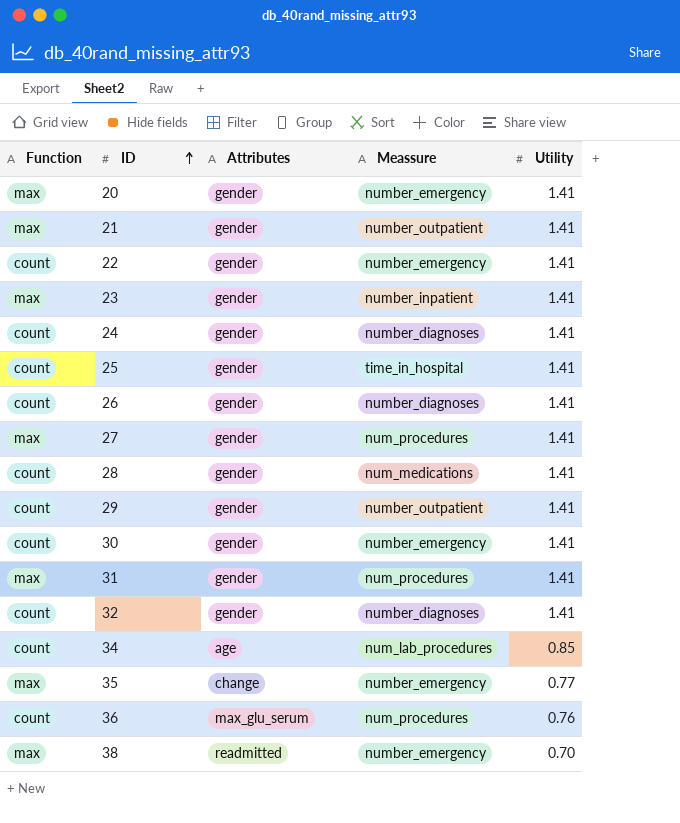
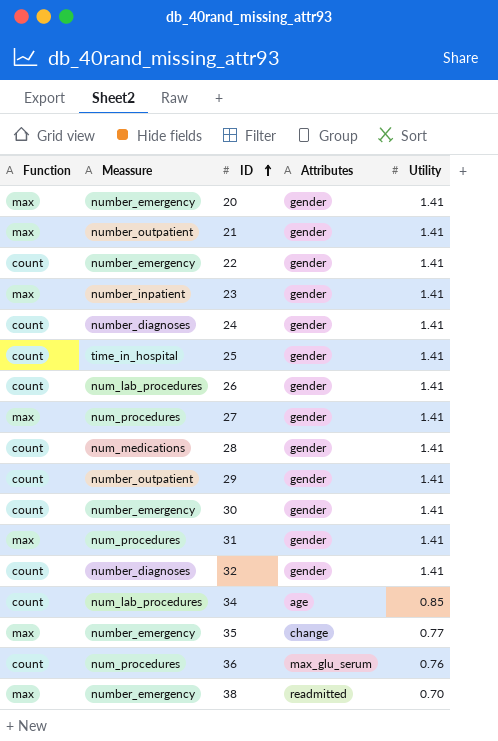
column Meassure | position: 4 -> 2
26 | Meassure: number_diagnoses -> num_lab_procedures

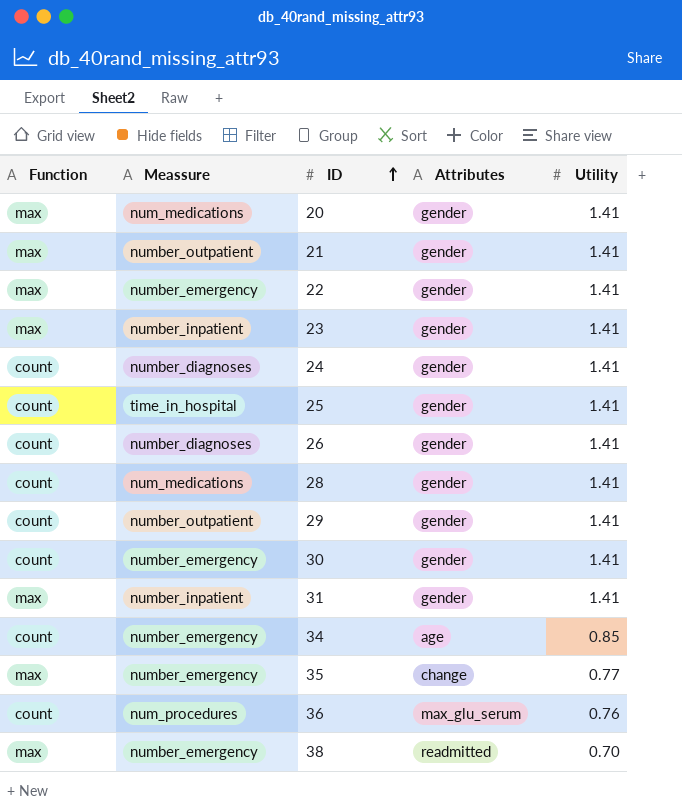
row 27: max | num_procedures | gender | 1.41 -> none
row 32: count | number_diagnoses | gender | 1.41 -> none
20 | Meassure: number_emergency -> num_medications
22 | Function: count -> max
26 | Meassure: num_lab_procedures -> number_diagnoses
31 | Meassure: num_procedures -> number_inpatient
34 | Meassure: num_lab_procedures -> number_emergency

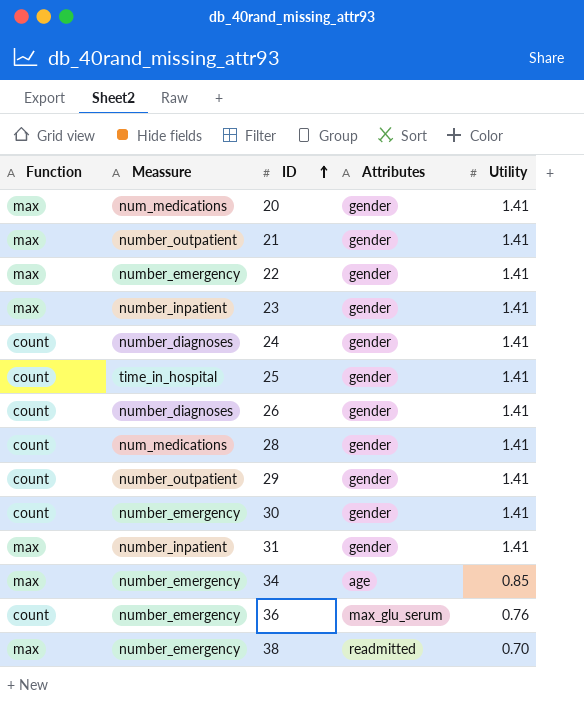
row 35: max | number_emergency | change | 0.77 -> none
34 | Function: count -> max
36 | Meassure: num_procedures -> number_emergency

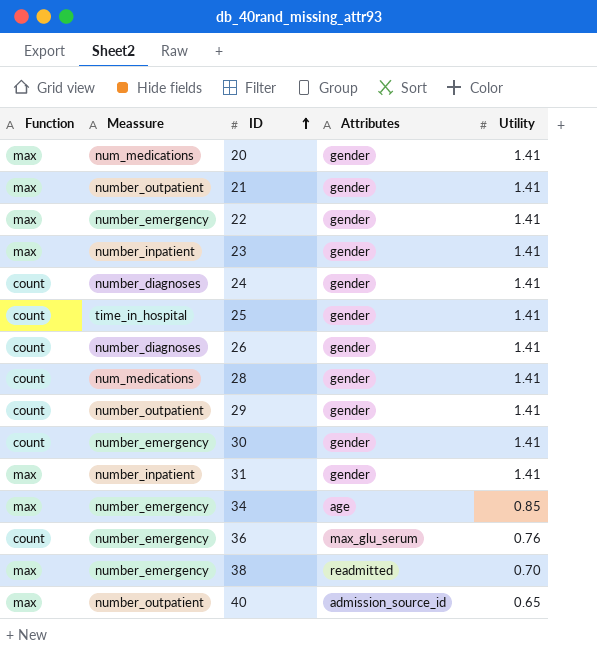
row 40: none -> max | number_outpatient | admission_source_id | 0.65

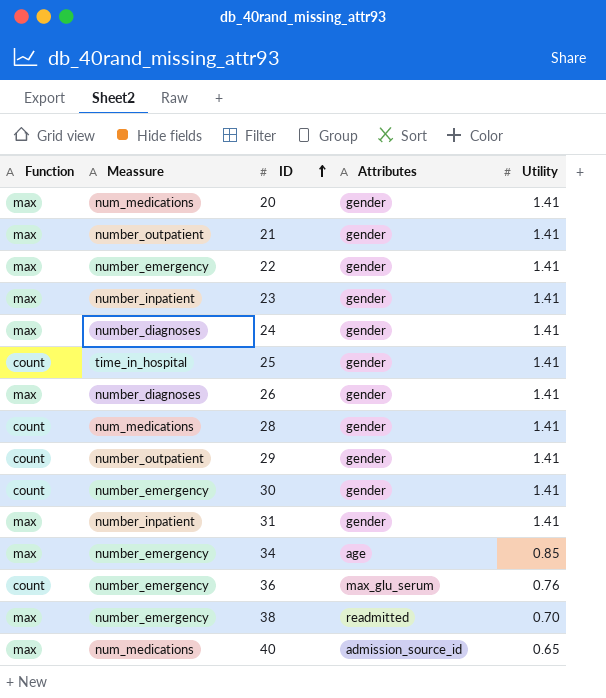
24 | Function: count -> max
26 | Function: count -> max
40 | Meassure: number_outpatient -> num_medications

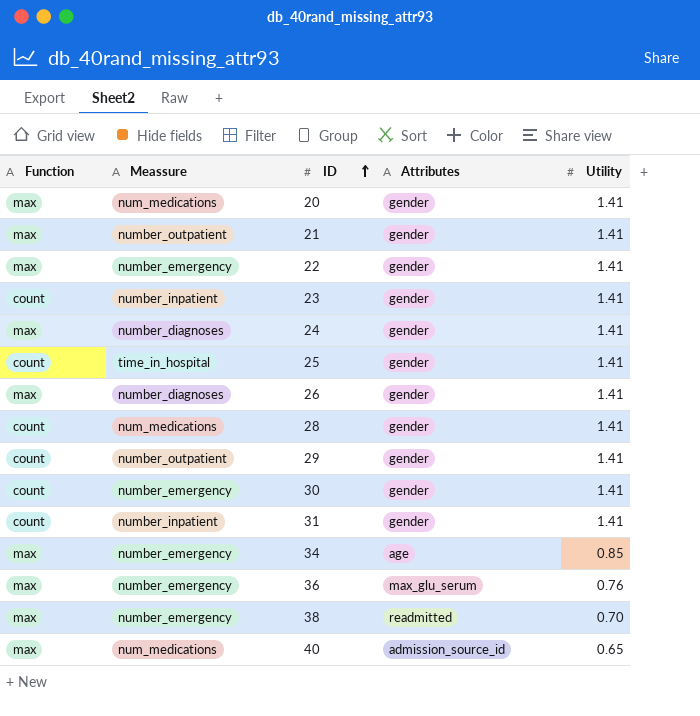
23 | Function: max -> count
31 | Function: max -> count
36 | Function: count -> max

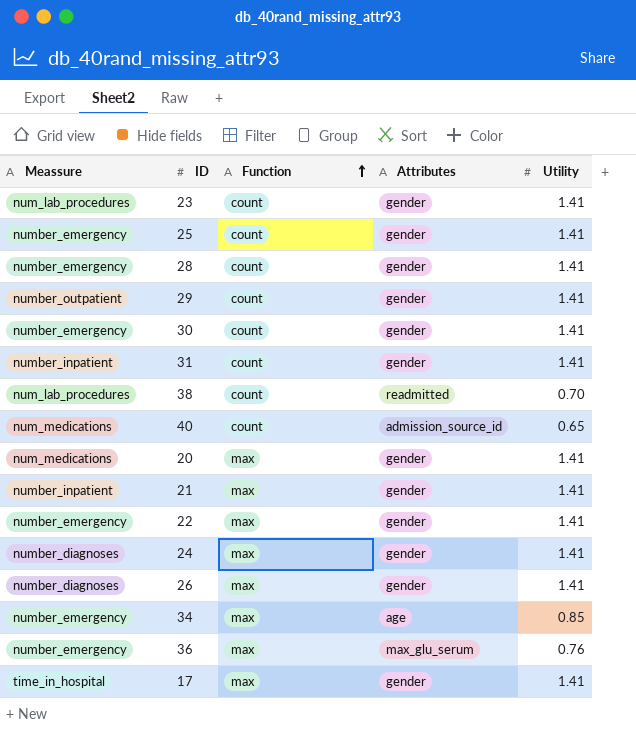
row order: ID ascending -> Function ascending
column Function | position: 1 -> 3
23 | Meassure: number_inpatient -> num_lab_procedures
25 | Meassure: time_in_hospital -> number_emergency
28 | Meassure: num_medications -> number_emergency
38 | Meassure: number_emergency -> num_lab_procedures
38 | Function: max -> count
40 | Function: max -> count
21 | Meassure: number_outpatient -> number_inpatient
row 17: none -> time_in_hospital | max | gender | 1.41

